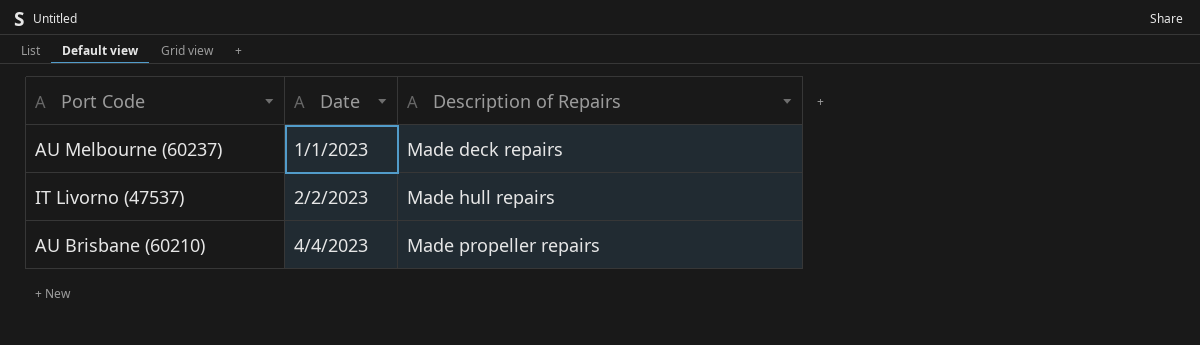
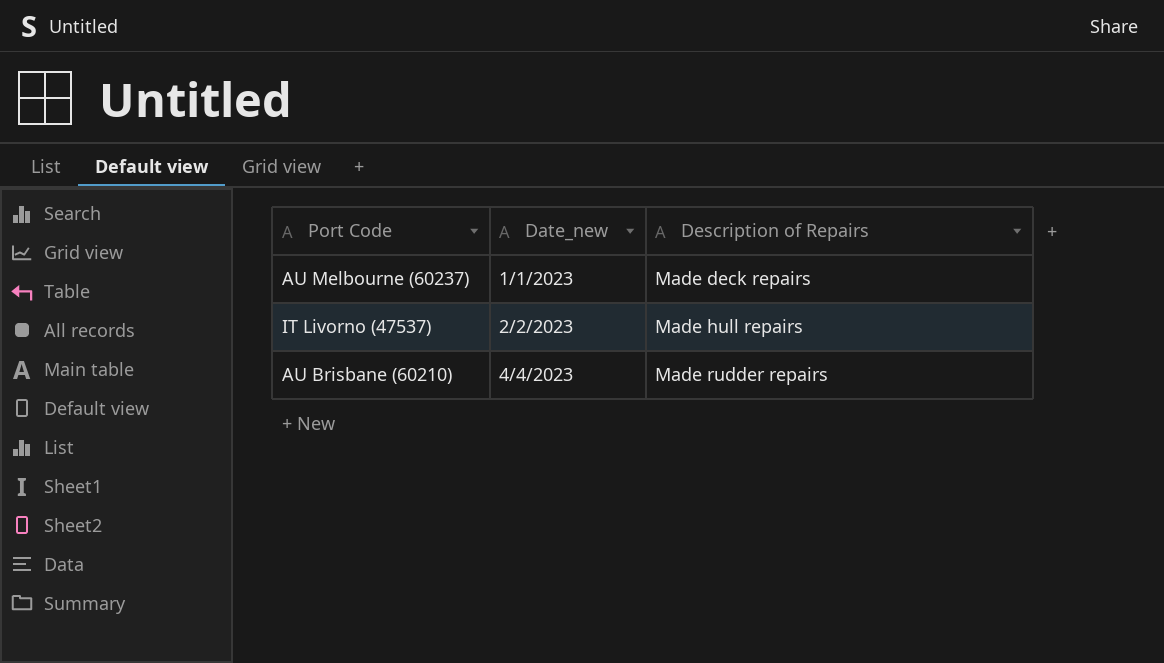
column name: Date -> Date_new
AU Brisbane (60210) | Description of Repairs: Made propeller repairs -> Made rudder repairs

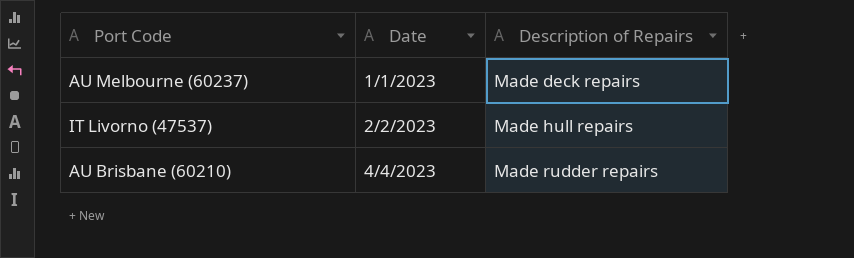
column name: Date_new -> Date

